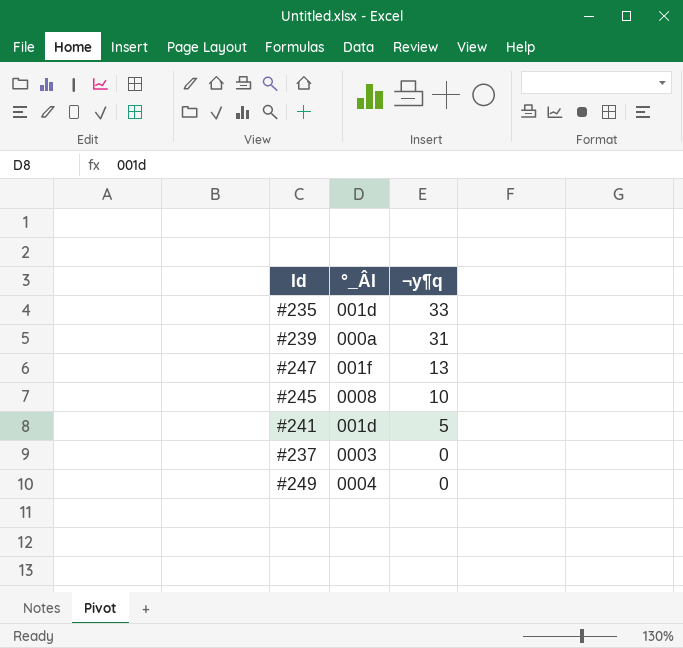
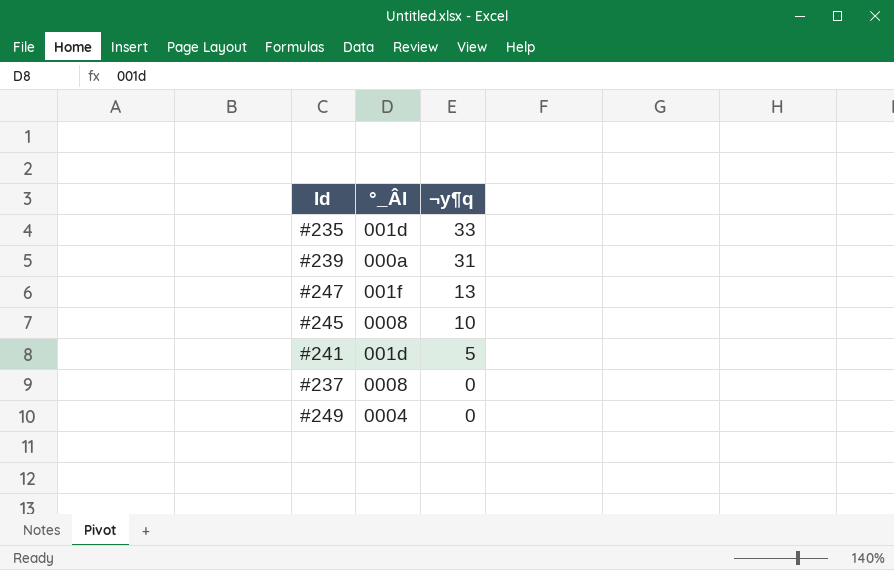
#237 | °_ÂI: 0003 -> 0008

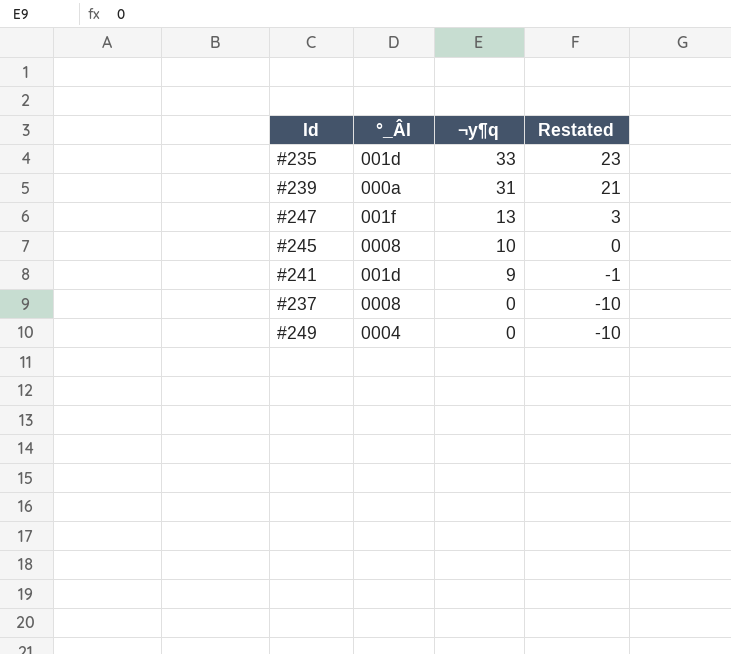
column Restated | formula: none -> [¬y¶q] - 10
#241 | ¬y¶q: 5 -> 9

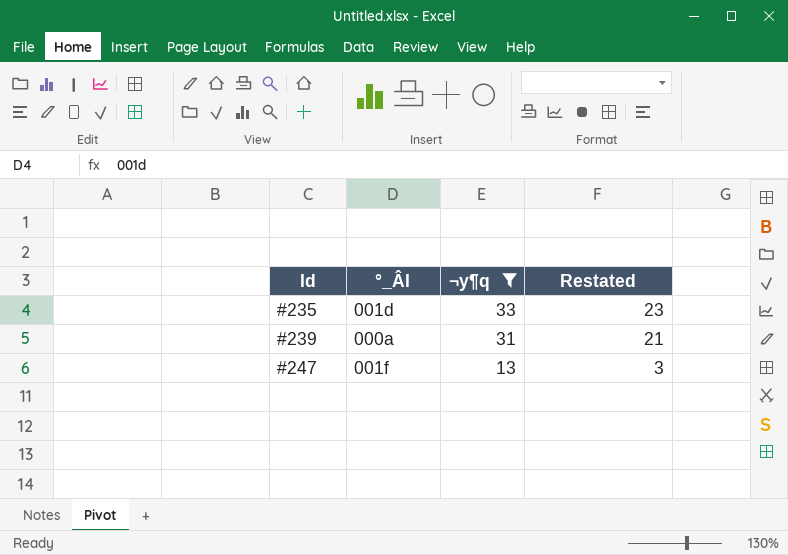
filter: none -> ¬y¶q >= 13

